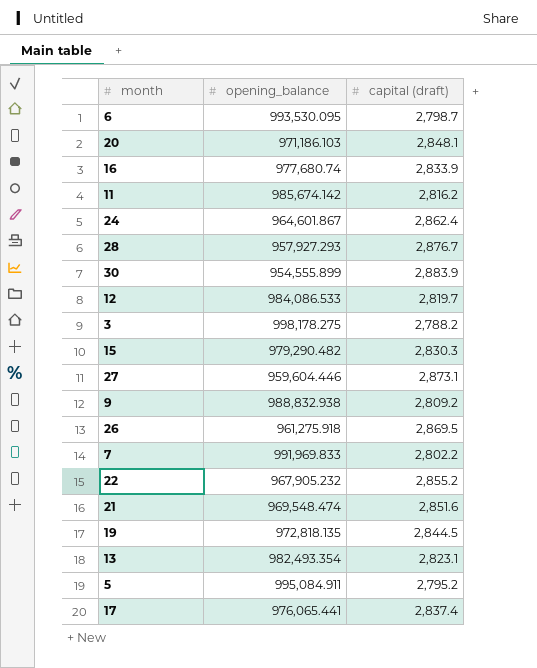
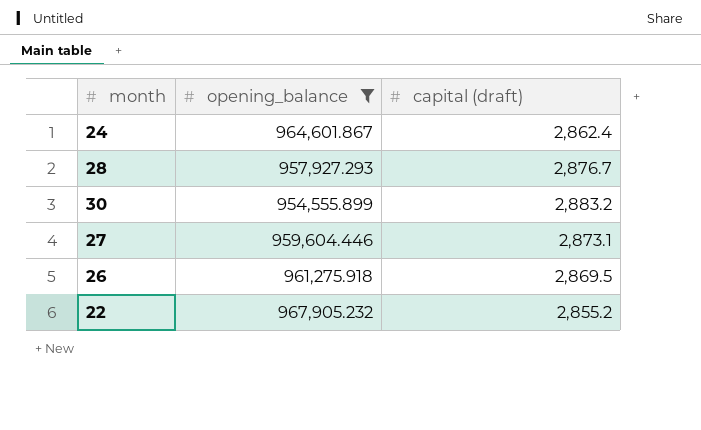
filter: none -> opening_balance <= 967,905.232
30 | capital (draft): 2,883.9 -> 2,883.2

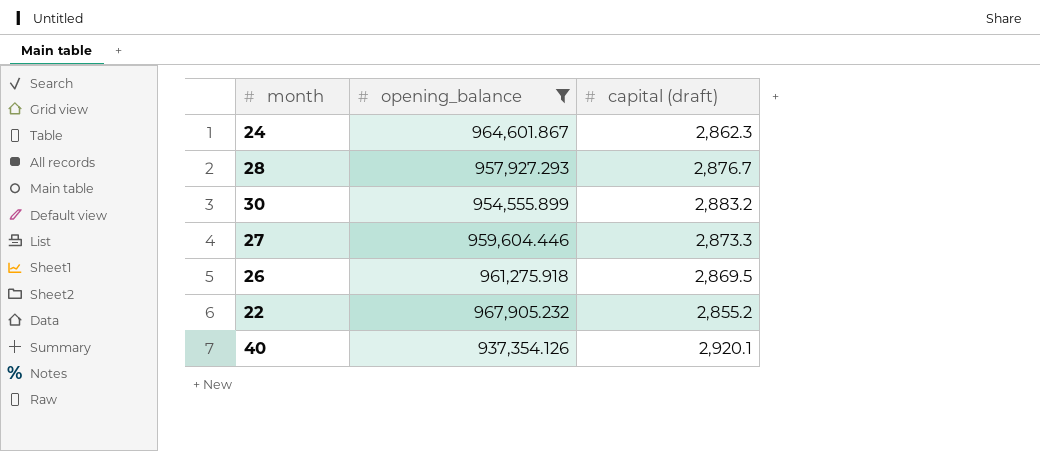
24 | capital (draft): 2,862.4 -> 2,862.3
27 | capital (draft): 2,873.1 -> 2,873.3
row 40: none -> 937,354.126 | 2,920.1

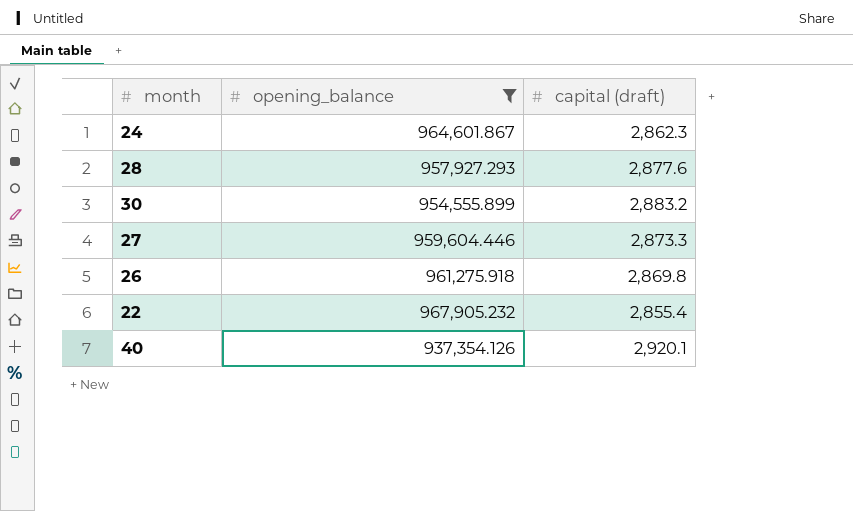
28 | capital (draft): 2,876.7 -> 2,877.6
26 | capital (draft): 2,869.5 -> 2,869.8
22 | capital (draft): 2,855.2 -> 2,855.4

